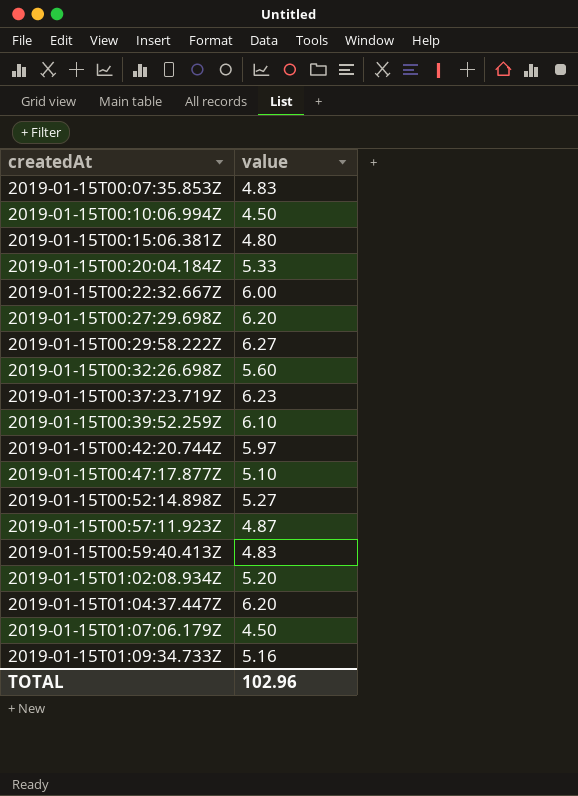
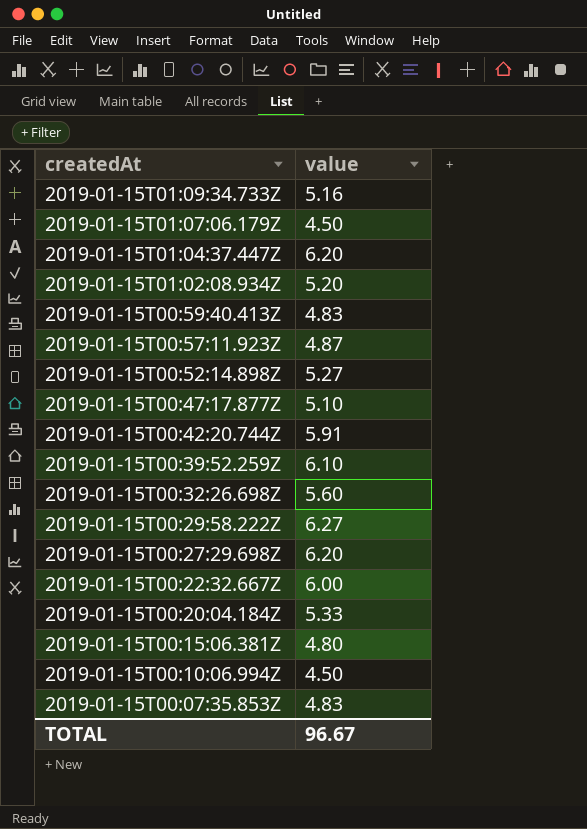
row order: createdAt ascending -> createdAt descending
row 2019-01-15T00:37:23.719Z: 6.23 -> none
2019-01-15T00:42:20.744Z | value: 5.97 -> 5.91
TOTAL | value: 102.96 -> 96.67

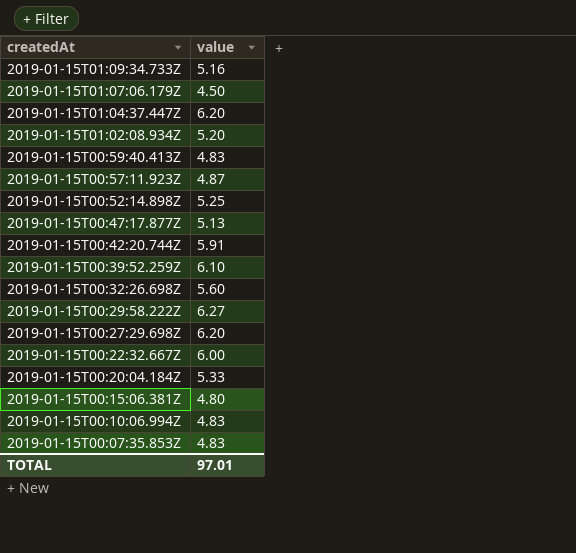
2019-01-15T00:52:14.898Z | value: 5.27 -> 5.25
2019-01-15T00:47:17.877Z | value: 5.10 -> 5.13
2019-01-15T00:10:06.994Z | value: 4.50 -> 4.83
TOTAL | value: 96.67 -> 97.01

